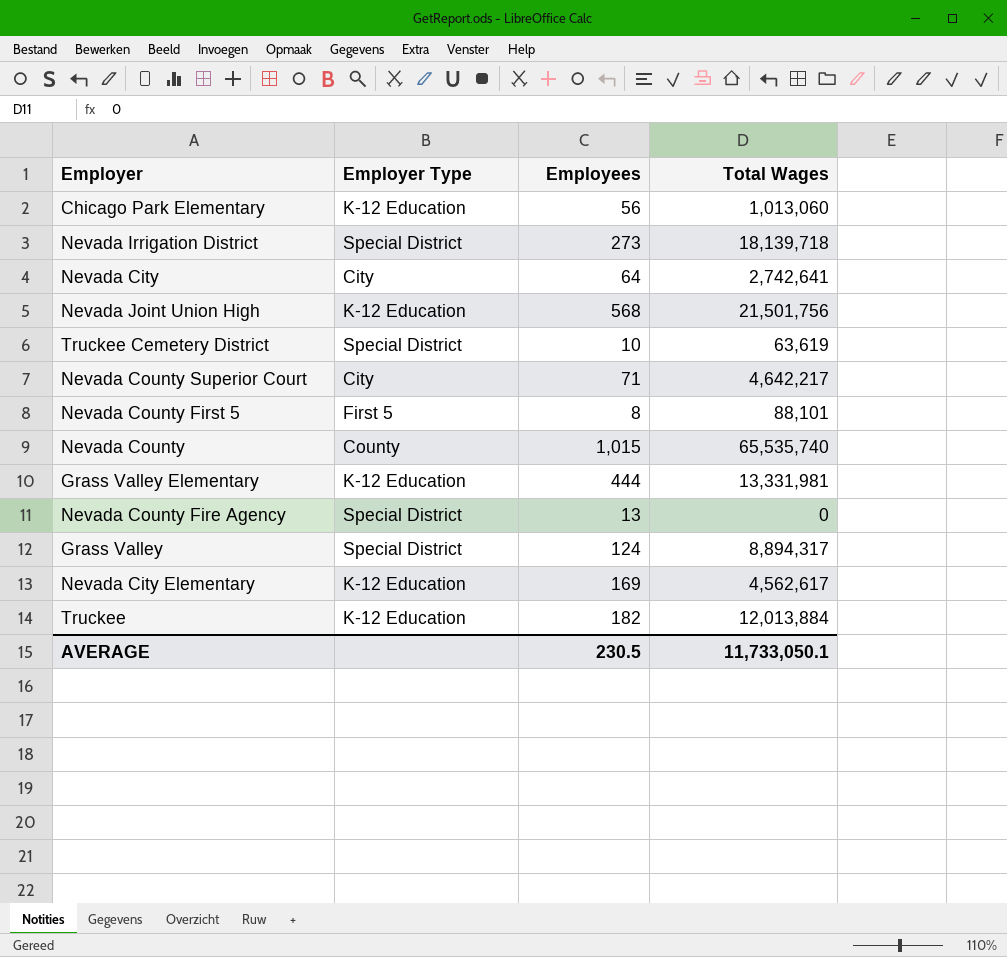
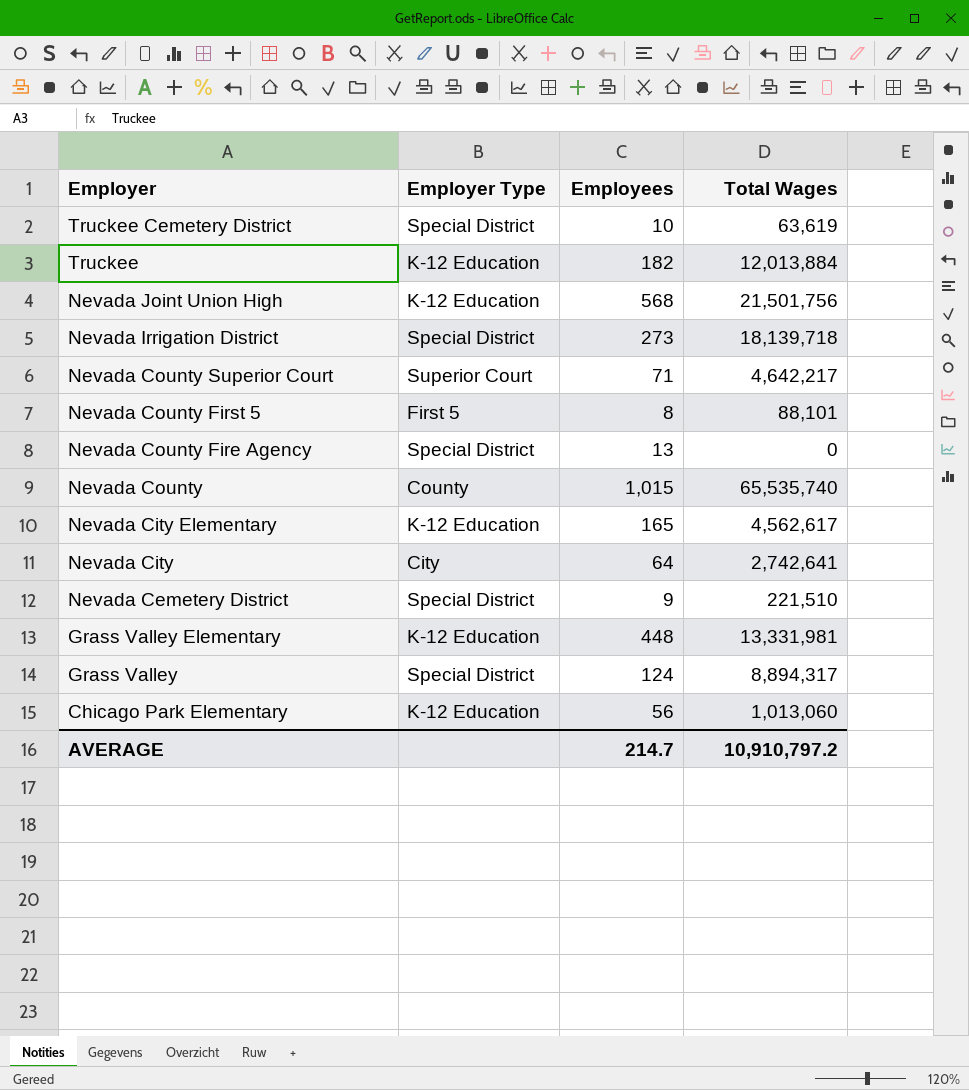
row order: none -> Employer descending
Nevada County Superior Court | Employer Type: City -> Superior Court
Nevada City Elementary | Employees: 169 -> 165
row Nevada Cemetery District: none -> Special District | 9 | 221,510
Grass Valley Elementary | Employees: 444 -> 448
AVERAGE | Employees: 230.5 -> 214.7
AVERAGE | Total Wages: 11,733,050.1 -> 10,910,797.2

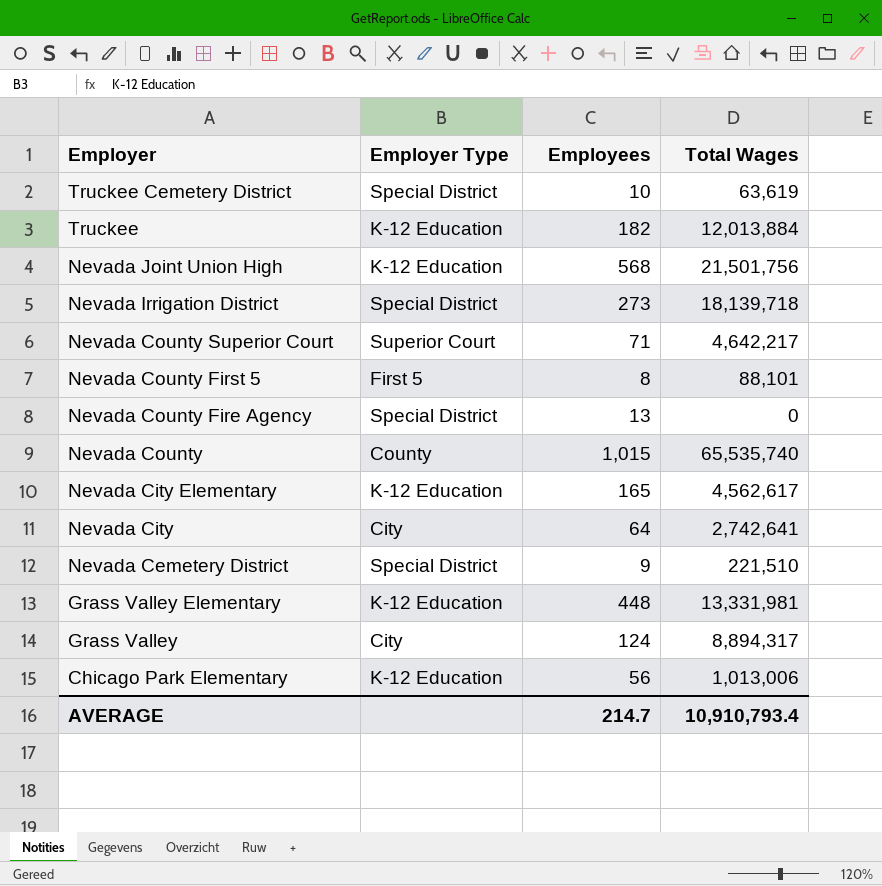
Grass Valley | Employer Type: Special District -> City
Chicago Park Elementary | Total Wages: 1,013,060 -> 1,013,006
AVERAGE | Total Wages: 10,910,797.2 -> 10,910,793.4

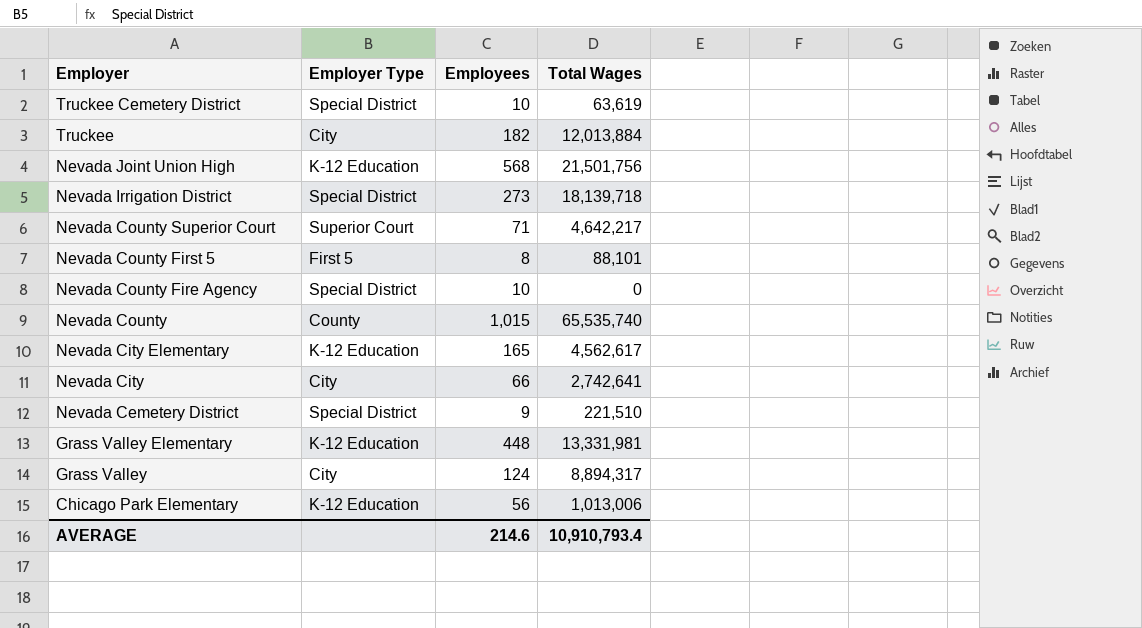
Truckee | Employer Type: K-12 Education -> City
Nevada County Fire Agency | Employees: 13 -> 10
Nevada City | Employees: 64 -> 66
AVERAGE | Employees: 214.7 -> 214.6

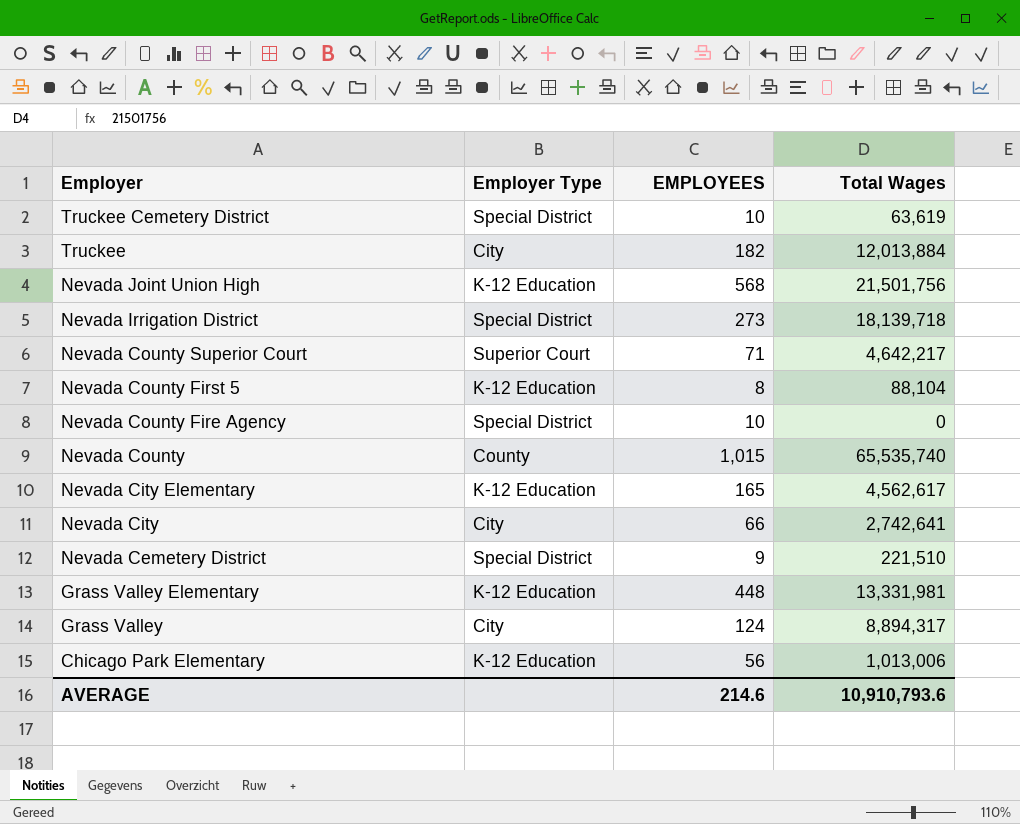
column name: Employees -> EMPLOYEES
Nevada County First 5 | Employer Type: First 5 -> K-12 Education
Nevada County First 5 | Total Wages: 88,101 -> 88,104
AVERAGE | Total Wages: 10,910,793.4 -> 10,910,793.6

